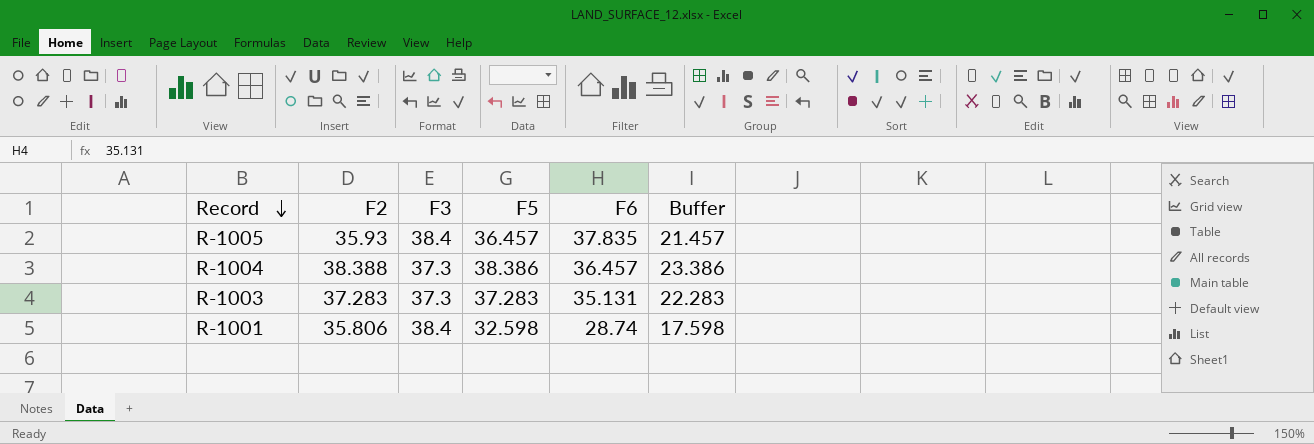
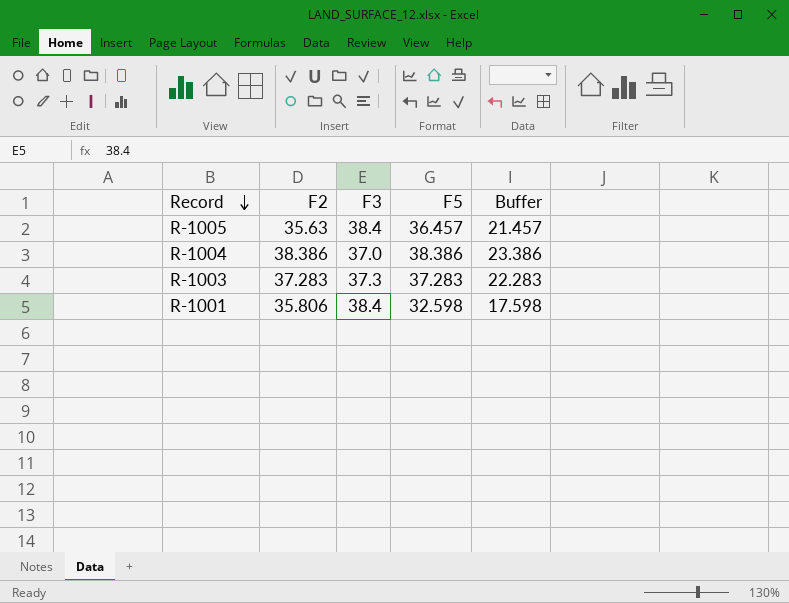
column F6 | position: 5 -> none
R-1005 | F2: 35.93 -> 35.63
R-1004 | F2: 38.388 -> 38.386
R-1004 | F3: 37.3 -> 37.0

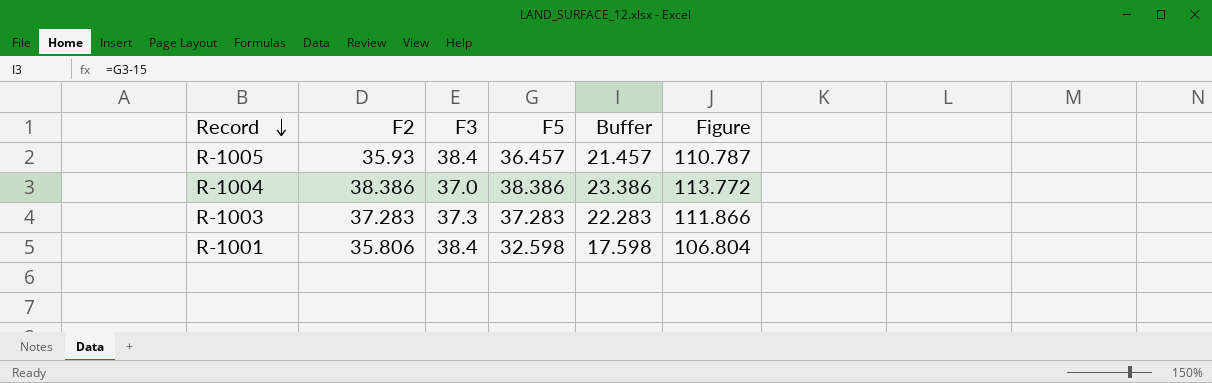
column Figure | formula: none -> [F2] + [F3] + [F5]
R-1005 | F2: 35.63 -> 35.93

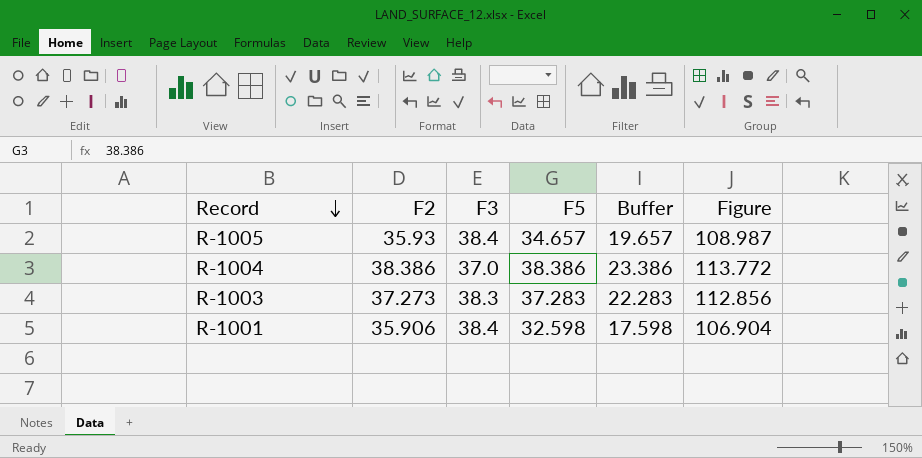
R-1005 | F5: 36.457 -> 34.657
R-1005 | Buffer: 21.457 -> 19.657
R-1005 | Figure: 110.787 -> 108.987
R-1003 | F2: 37.283 -> 37.273
R-1003 | F3: 37.3 -> 38.3
R-1003 | Figure: 111.866 -> 112.856
R-1001 | F2: 35.806 -> 35.906
R-1001 | Figure: 106.804 -> 106.904

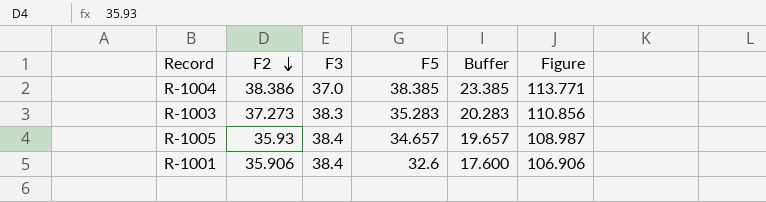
row order: Record descending -> F2 descending
R-1004 | F5: 38.386 -> 38.385
R-1004 | Buffer: 23.386 -> 23.385
R-1004 | Figure: 113.772 -> 113.771
R-1003 | F5: 37.283 -> 35.283
R-1003 | Buffer: 22.283 -> 20.283
R-1003 | Figure: 112.856 -> 110.856
R-1001 | F5: 32.598 -> 32.6
R-1001 | Buffer: 17.598 -> 17.600
R-1001 | Figure: 106.904 -> 106.906

